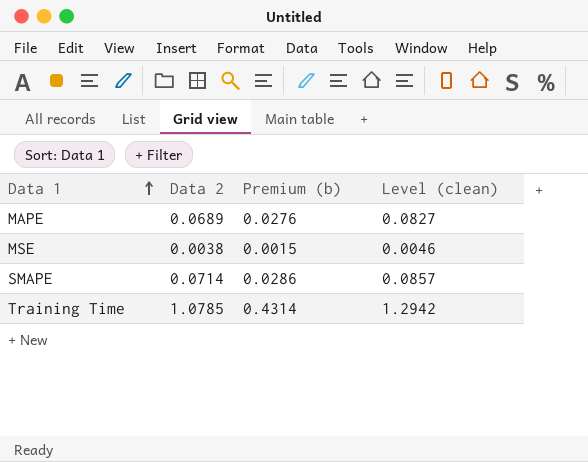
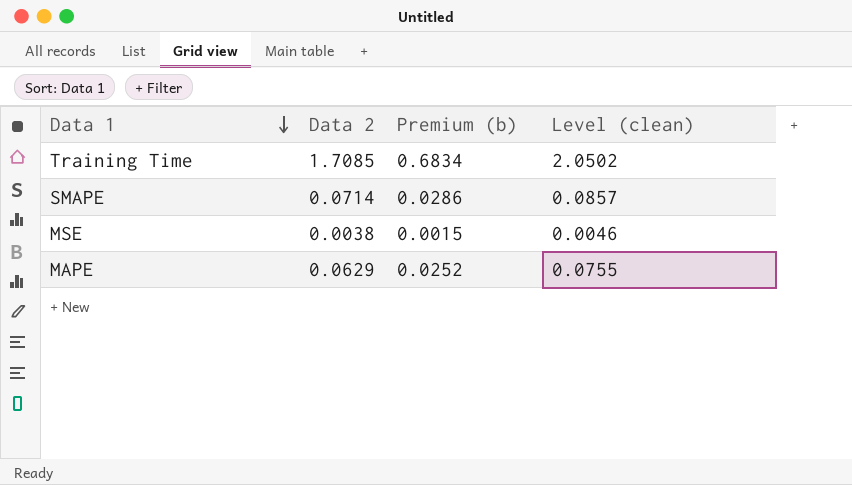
row order: Data 1 ascending -> Data 1 descending
Training Time | Data 2: 1.0785 -> 1.7085
Training Time | Premium (b): 0.4314 -> 0.6834
Training Time | Level (clean): 1.2942 -> 2.0502
MAPE | Data 2: 0.0689 -> 0.0629
MAPE | Premium (b): 0.0276 -> 0.0252
MAPE | Level (clean): 0.0827 -> 0.0755

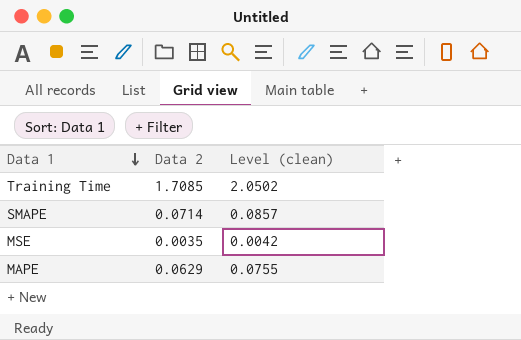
column Premium (b) | formula: [Data 2] * 0.4 -> none
MSE | Data 2: 0.0038 -> 0.0035
MSE | Level (clean): 0.0046 -> 0.0042

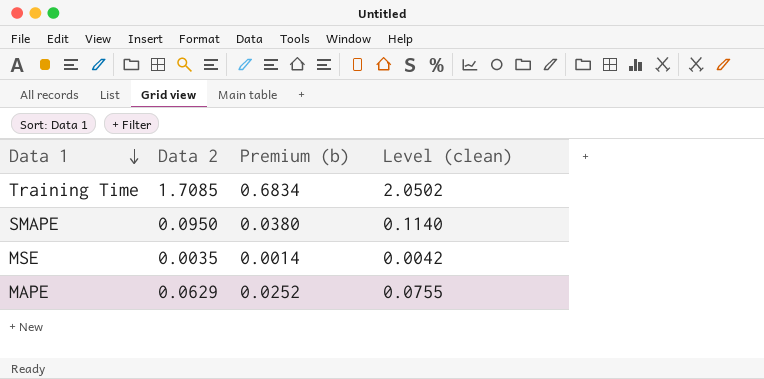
column Premium (b) | formula: none -> [Data 2] * 0.4
SMAPE | Data 2: 0.0714 -> 0.0950
SMAPE | Level (clean): 0.0857 -> 0.1140

